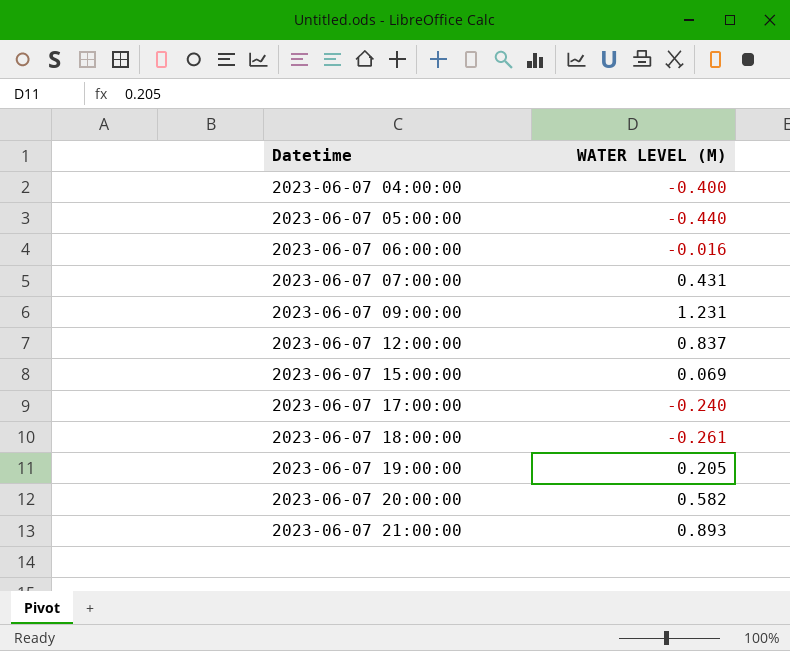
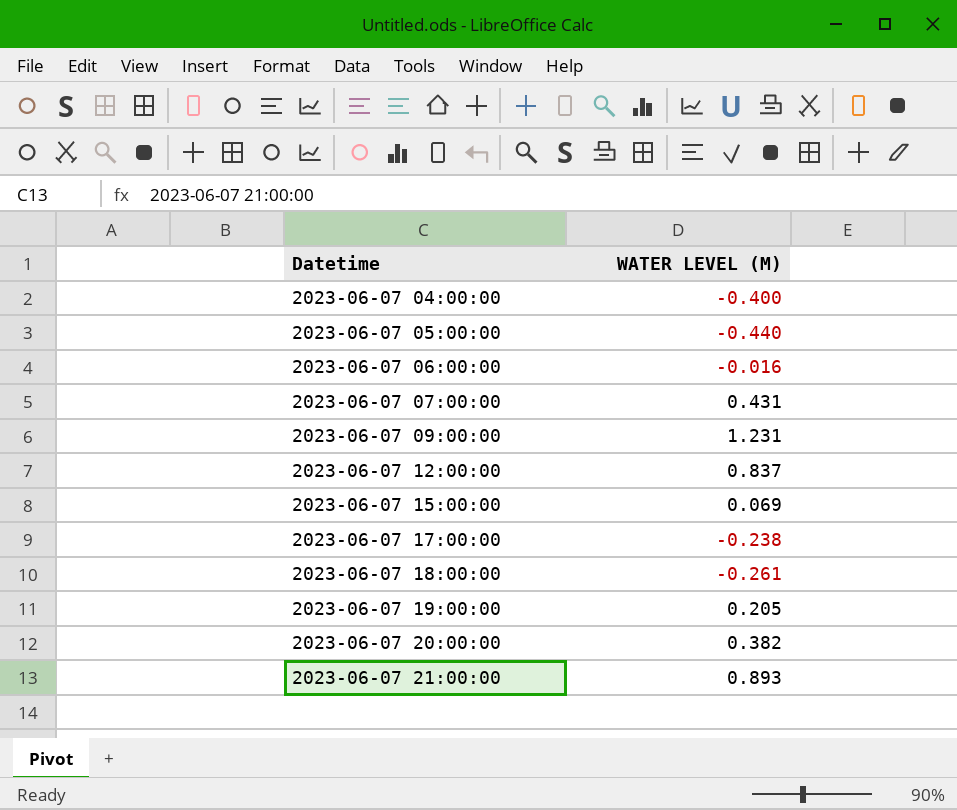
2023-06-07 17:00:00 | WATER LEVEL (M): -0.240 -> -0.238
2023-06-07 20:00:00 | WATER LEVEL (M): 0.582 -> 0.382

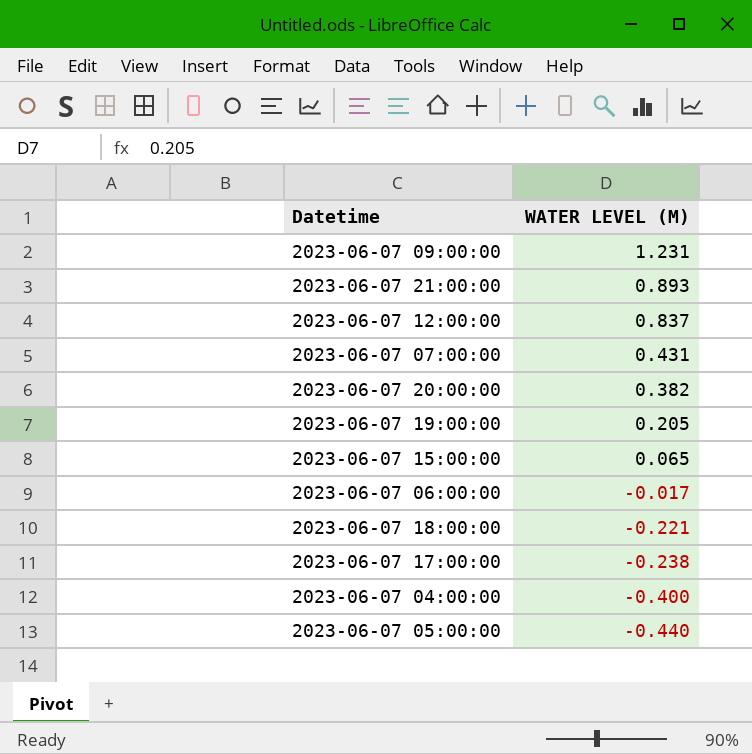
row order: Datetime ascending -> WATER LEVEL (M) descending
2023-06-07 15:00:00 | WATER LEVEL (M): 0.069 -> 0.065
2023-06-07 06:00:00 | WATER LEVEL (M): -0.016 -> -0.017
2023-06-07 18:00:00 | WATER LEVEL (M): -0.261 -> -0.221

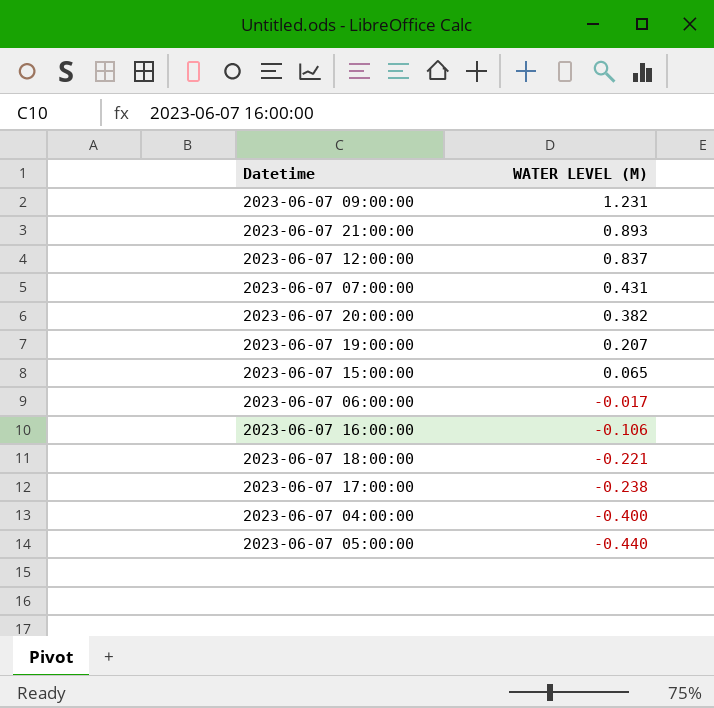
2023-06-07 19:00:00 | WATER LEVEL (M): 0.205 -> 0.207
row 2023-06-07 16:00:00: none -> -0.106

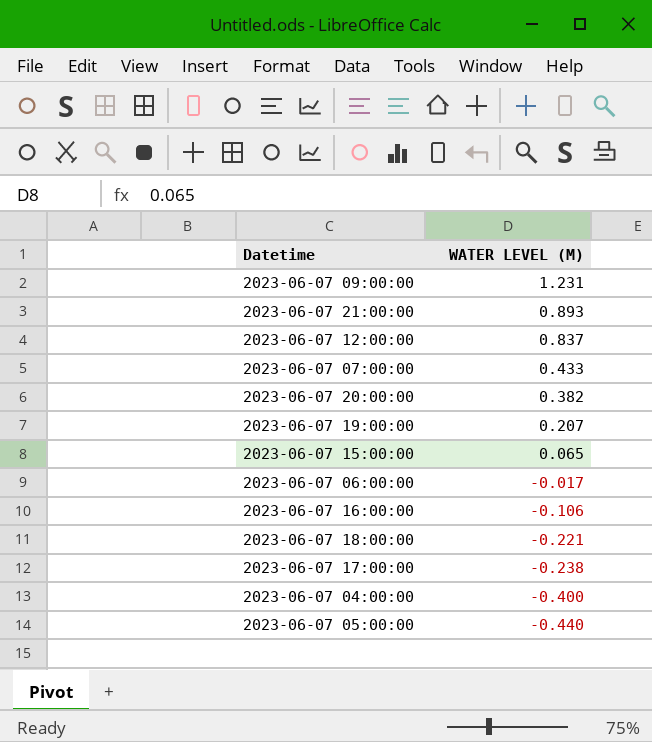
2023-06-07 07:00:00 | WATER LEVEL (M): 0.431 -> 0.433

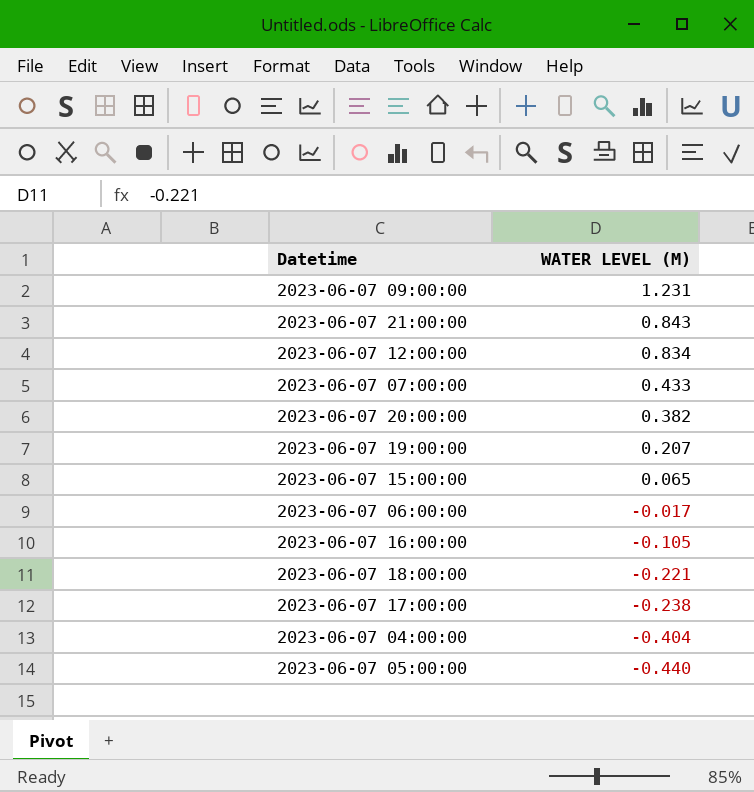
2023-06-07 21:00:00 | WATER LEVEL (M): 0.893 -> 0.843
2023-06-07 12:00:00 | WATER LEVEL (M): 0.837 -> 0.834
2023-06-07 16:00:00 | WATER LEVEL (M): -0.106 -> -0.105
2023-06-07 04:00:00 | WATER LEVEL (M): -0.400 -> -0.404

